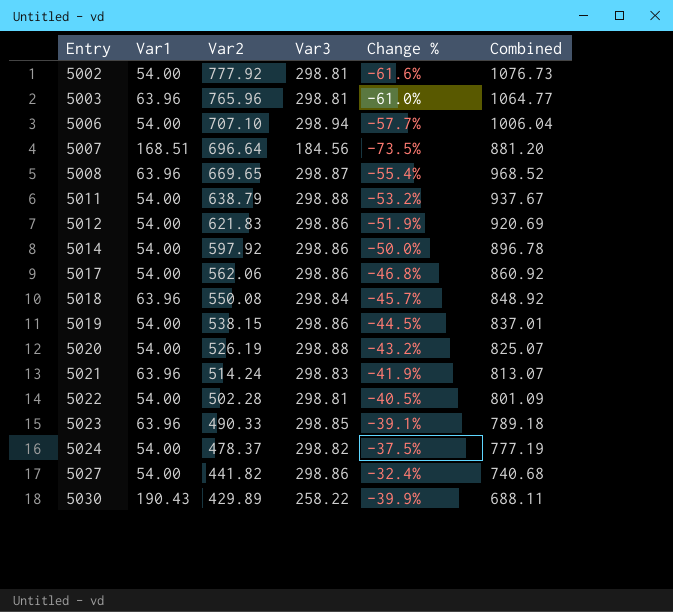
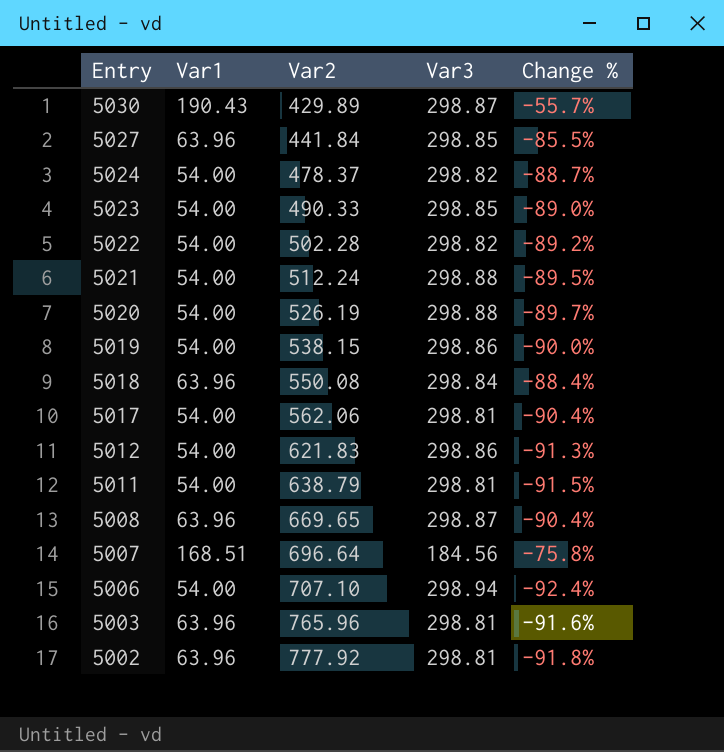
row order: Entry ascending -> Entry descending
column Combined | formula: [Var2] + [Var3] -> none
column Change % | formula: ([Var3] - [Var2]) / [Var2] -> ([Var1] - [Var2]) / [Var2]
row 5014: 54.00 | 597.92 | 298.86 | -50.0% | 896.78 -> none
5030 | Var3: 258.22 -> 298.87
5027 | Var1: 54.00 -> 63.96
5027 | Var2: 441.82 -> 441.84
5027 | Var3: 298.86 -> 298.85
5023 | Var1: 63.96 -> 54.00
5022 | Var3: 298.81 -> 298.82
5021 | Var1: 63.96 -> 54.00
5021 | Var2: 514.24 -> 512.24
5021 | Var3: 298.83 -> 298.88
5017 | Var3: 298.86 -> 298.81
5011 | Var3: 298.88 -> 298.81
5002 | Var1: 54.00 -> 63.96

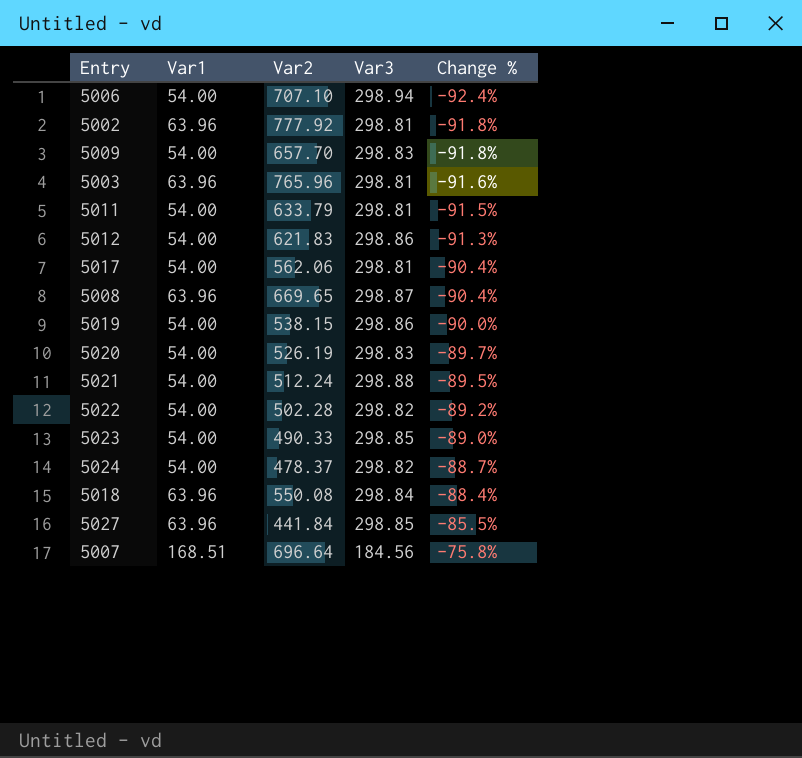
row order: Entry descending -> Change % ascending
row 5030: 190.43 | 429.89 | 298.87 | -55.7% -> none
row 5009: none -> 54.00 | 657.70 | 298.83 | -91.8%
5011 | Var2: 638.79 -> 633.79
5020 | Var3: 298.88 -> 298.83

